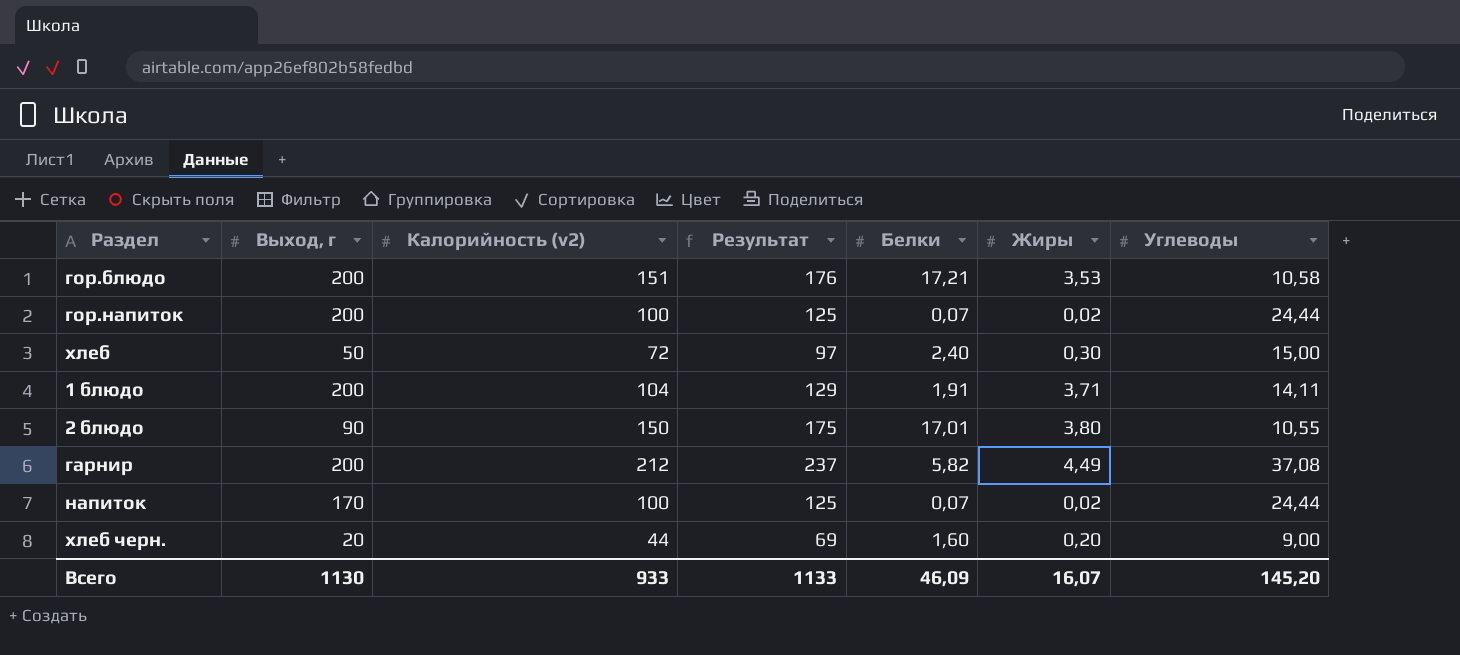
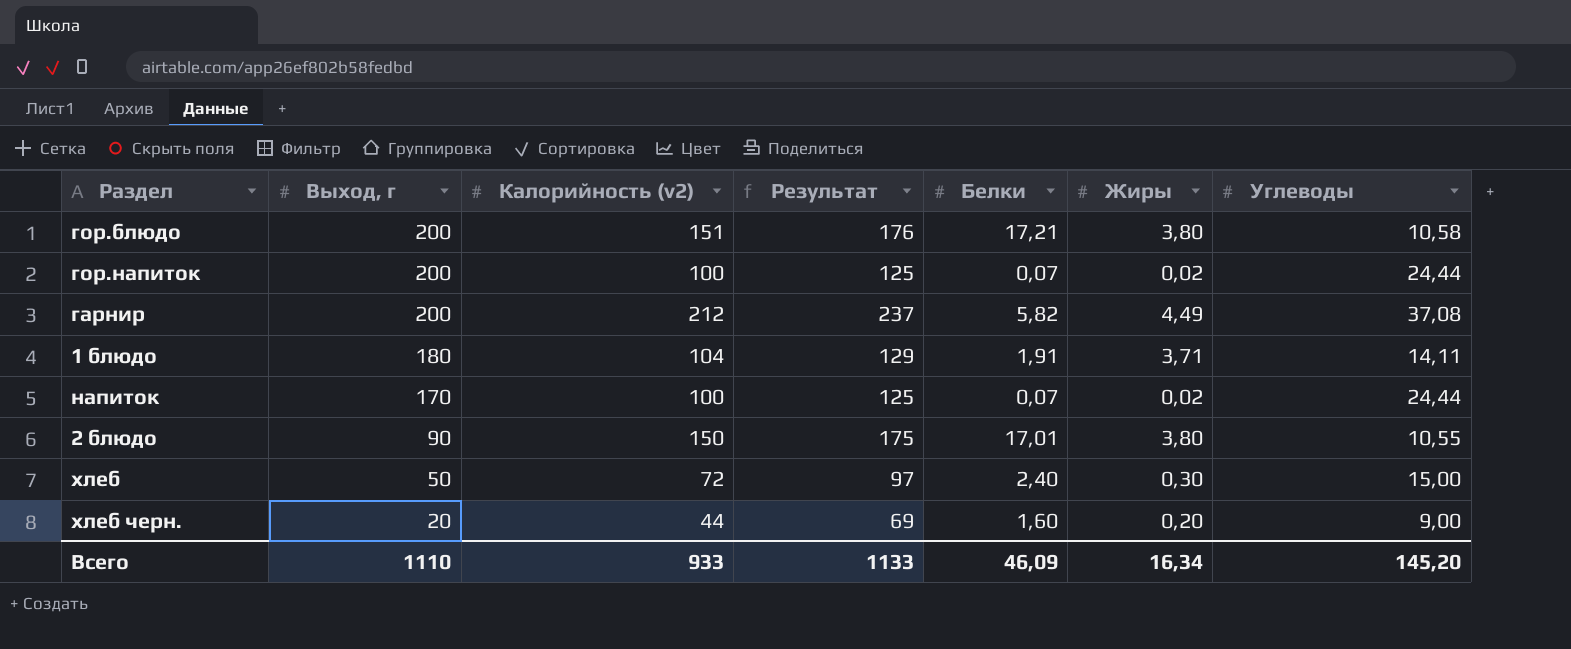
row order: none -> Выход, г descending
гор.блюдо | Жиры: 3,53 -> 3,80
1 блюдо | Выход, г: 200 -> 180
Всего | Выход, г: 1130 -> 1110
Всего | Жиры: 16,07 -> 16,34

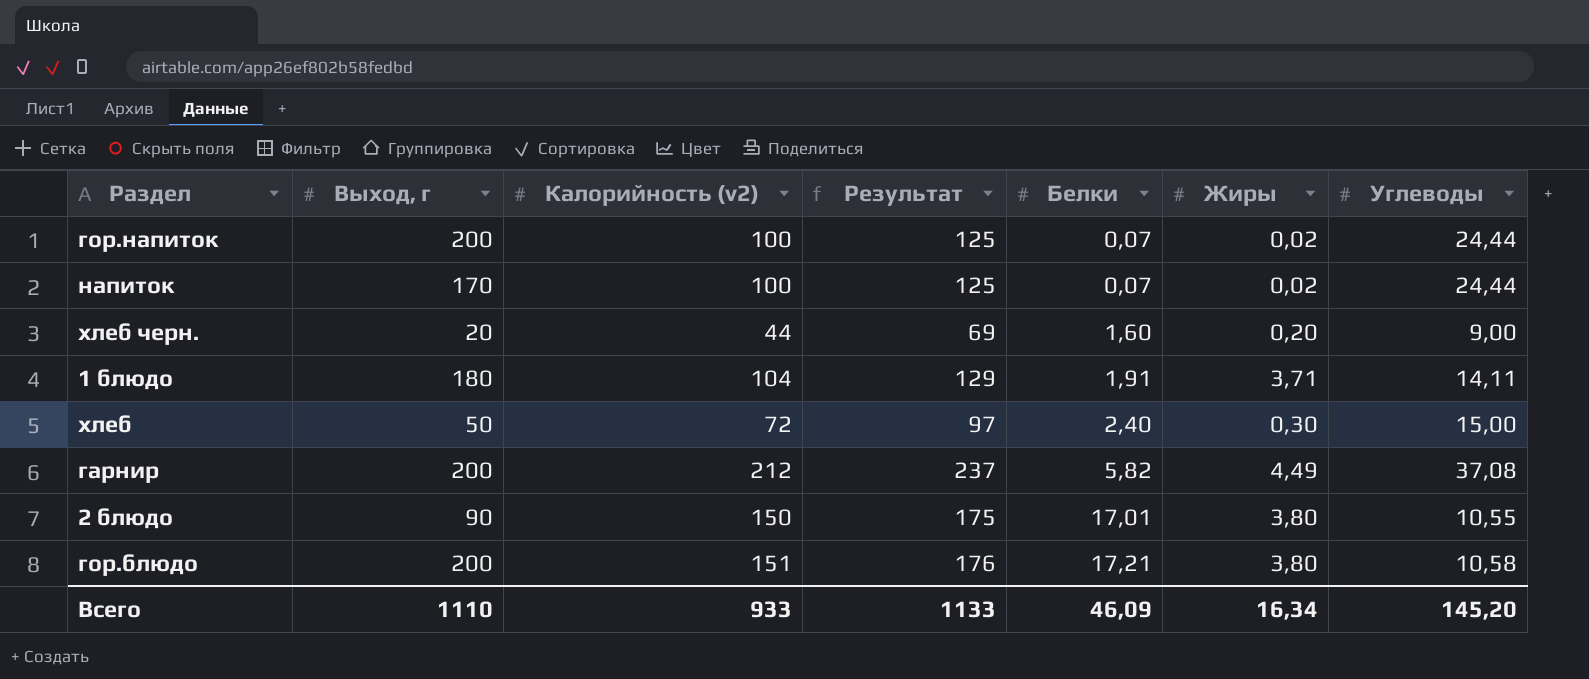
row order: Выход, г descending -> Белки ascending

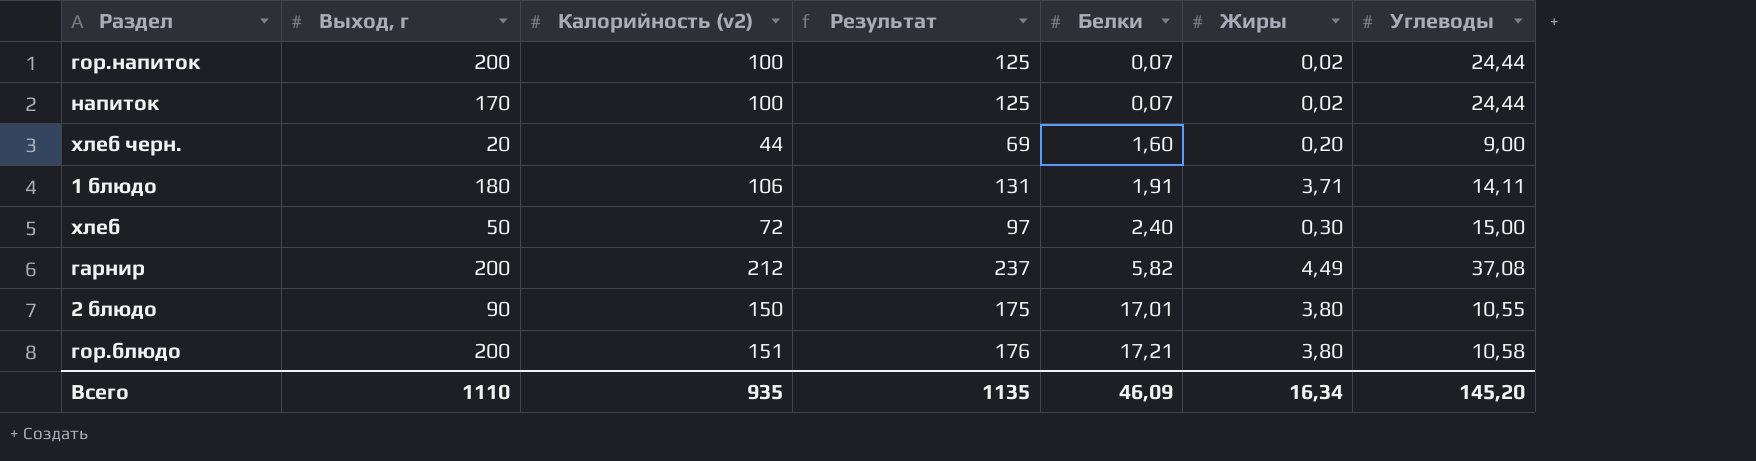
1 блюдо | Калорийность (v2): 104 -> 106
1 блюдо | Результат: 129 -> 131
Всего | Калорийность (v2): 933 -> 935
Всего | Результат: 1133 -> 1135

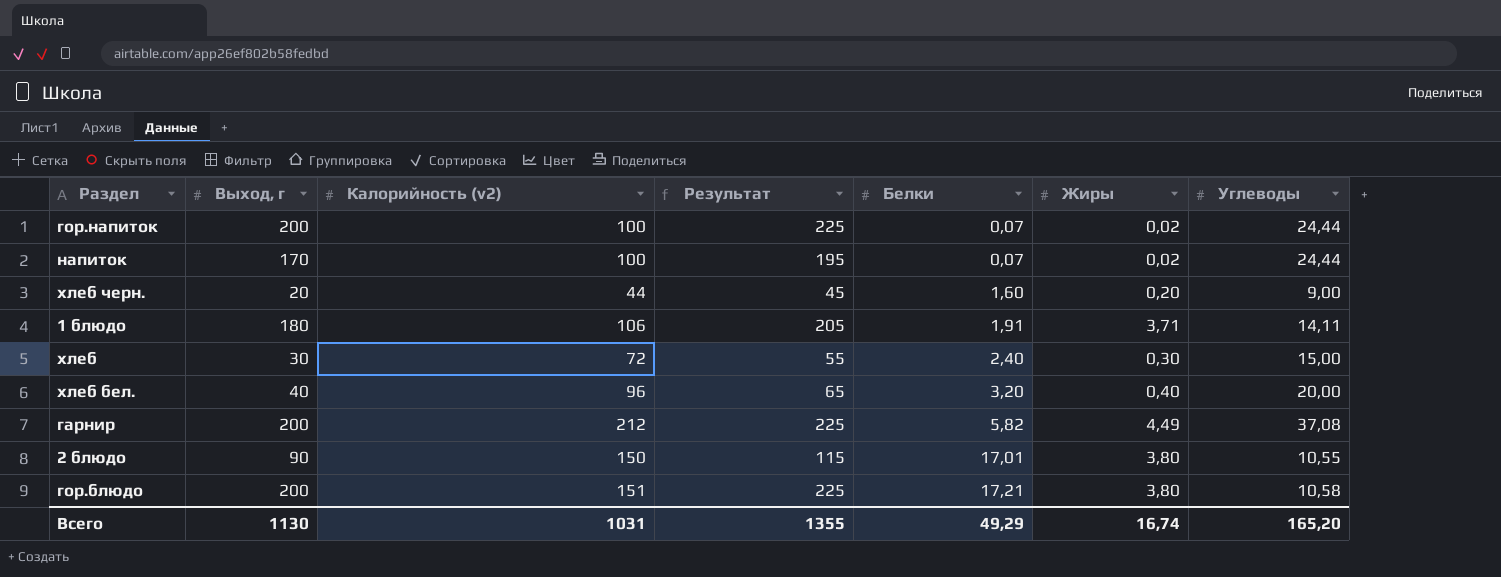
column Результат | formula: [Калорийность (v2)] + 25 -> [Выход, г] + 25
хлеб | Выход, г: 50 -> 30
row хлеб бел.: none -> 40 | 96 | 65 | 3,20 | 0,40 | 20,00
Всего | Выход, г: 1110 -> 1130
Всего | Калорийность (v2): 935 -> 1031
Всего | Результат: 1135 -> 1355
Всего | Белки: 46,09 -> 49,29
Всего | Жиры: 16,34 -> 16,74
Всего | Углеводы: 145,20 -> 165,20

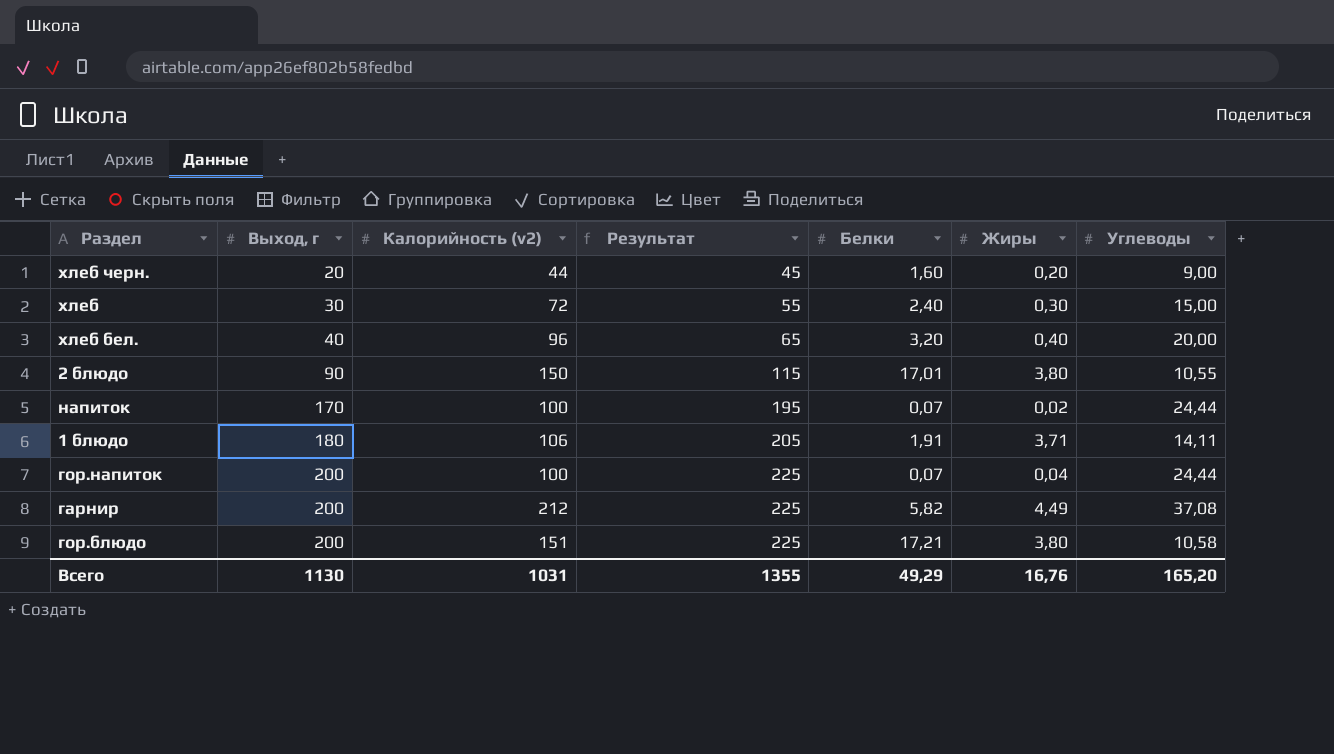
row order: Белки ascending -> Выход, г ascending
гор.напиток | Жиры: 0,02 -> 0,04
Всего | Жиры: 16,74 -> 16,76

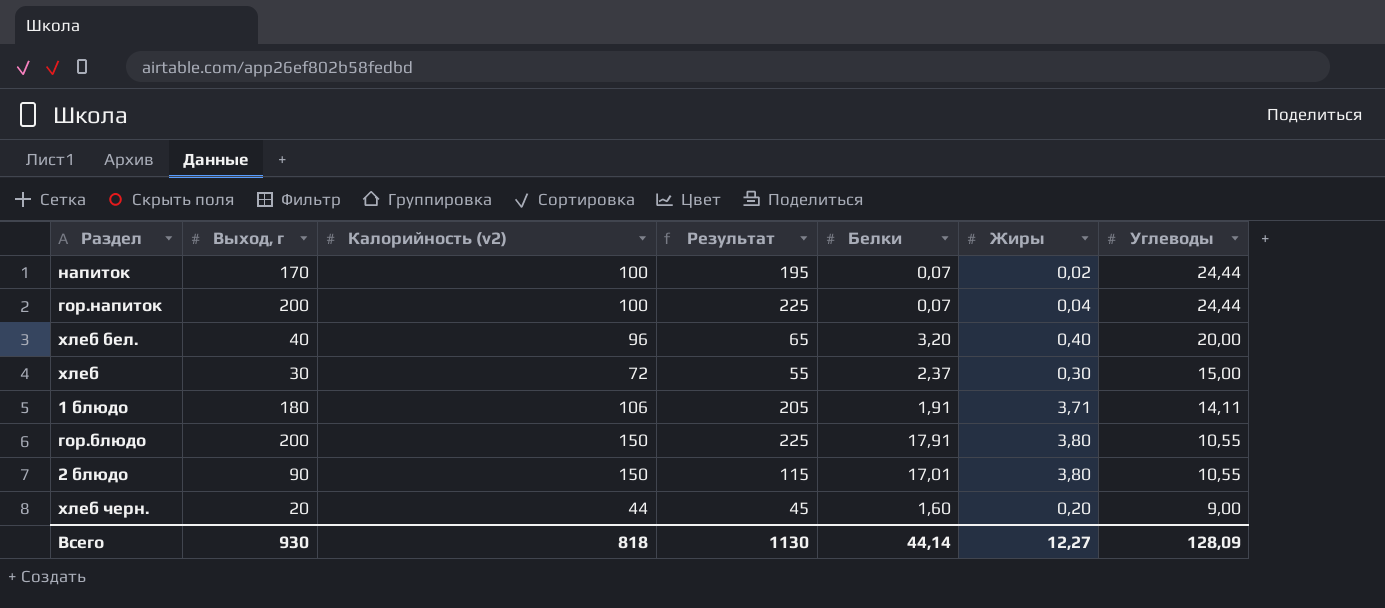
row order: Выход, г ascending -> Углеводы descending
row гарнир: 200 | 212 | 225 | 5,82 | 4,49 | 37,08 -> none
хлеб | Белки: 2,40 -> 2,37
гор.блюдо | Калорийность (v2): 151 -> 150
гор.блюдо | Белки: 17,21 -> 17,91
гор.блюдо | Углеводы: 10,58 -> 10,55
Всего | Выход, г: 1130 -> 930
Всего | Калорийность (v2): 1031 -> 818
Всего | Результат: 1355 -> 1130
Всего | Белки: 49,29 -> 44,14
Всего | Жиры: 16,76 -> 12,27
Всего | Углеводы: 165,20 -> 128,09

